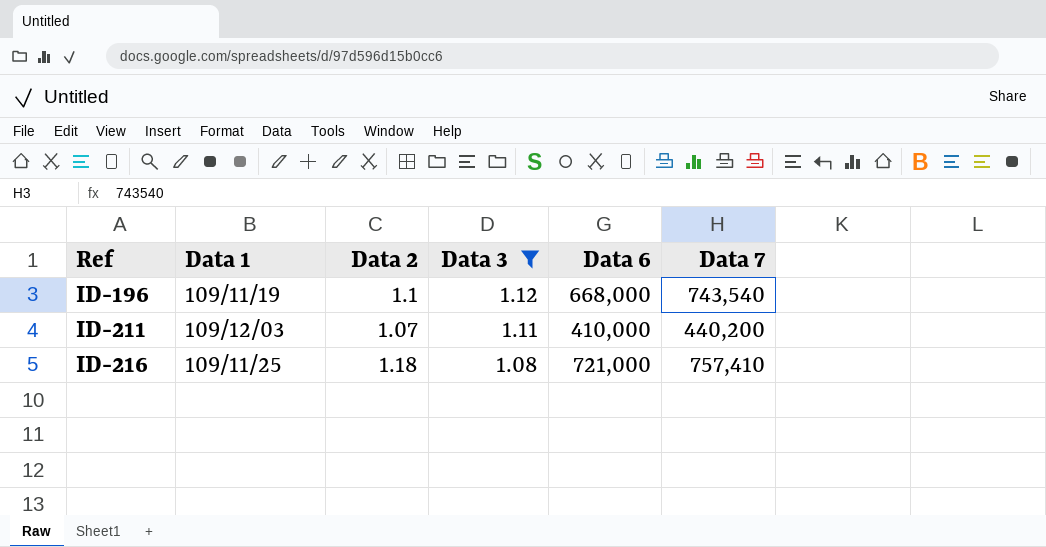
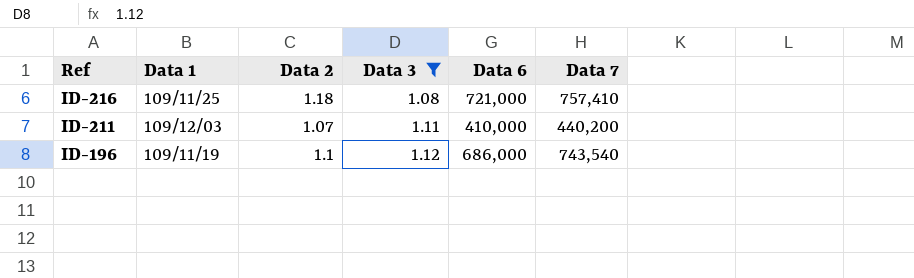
row order: Ref ascending -> Ref descending
ID-196 | Data 6: 668,000 -> 686,000

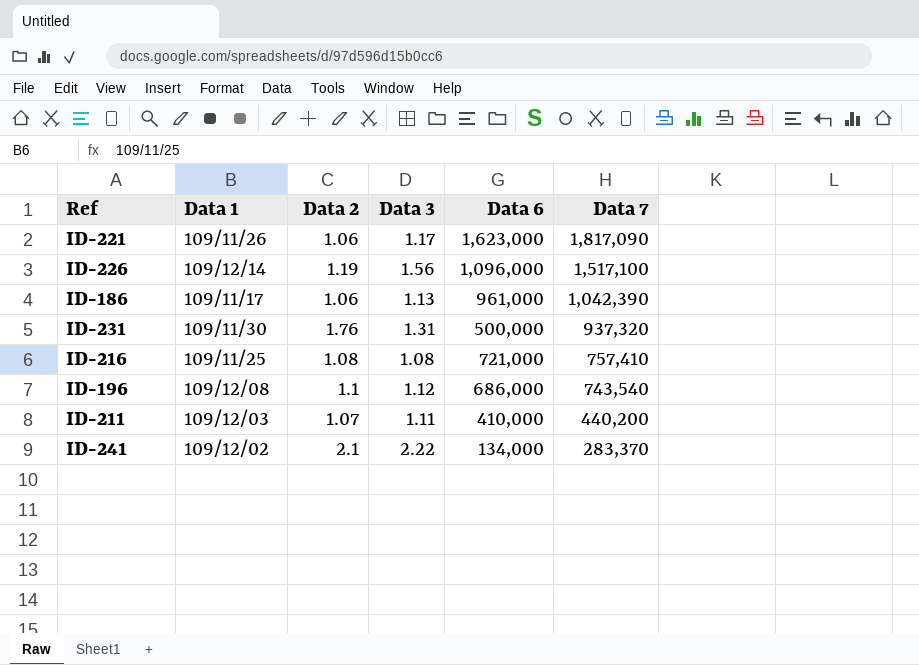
filter: Data 3 <= 1.12 -> none
row order: Ref descending -> Data 7 descending
ID-216 | Data 2: 1.18 -> 1.08
ID-196 | Data 1: 109/11/19 -> 109/12/08

